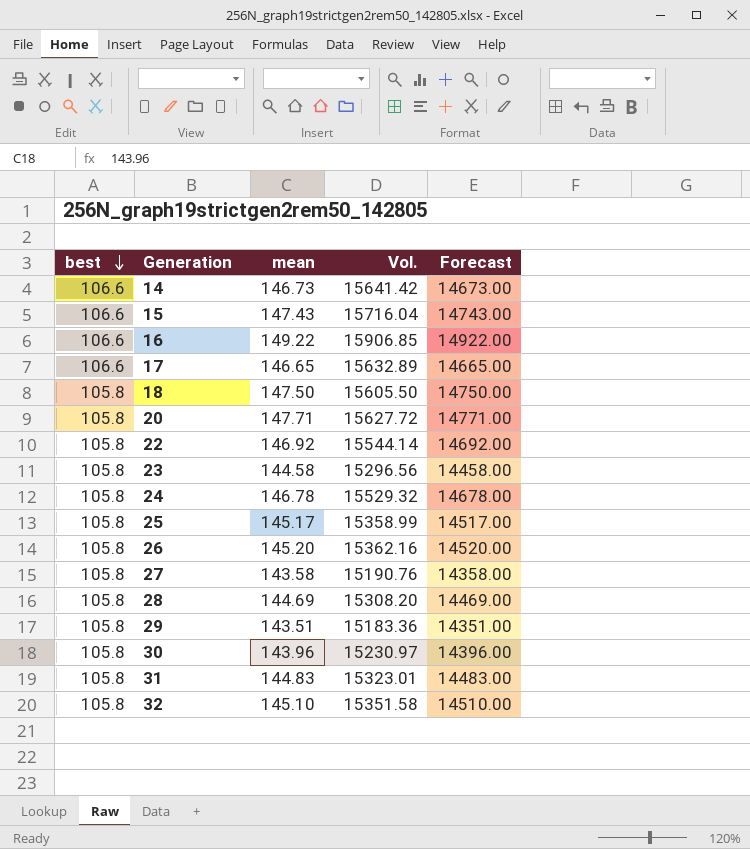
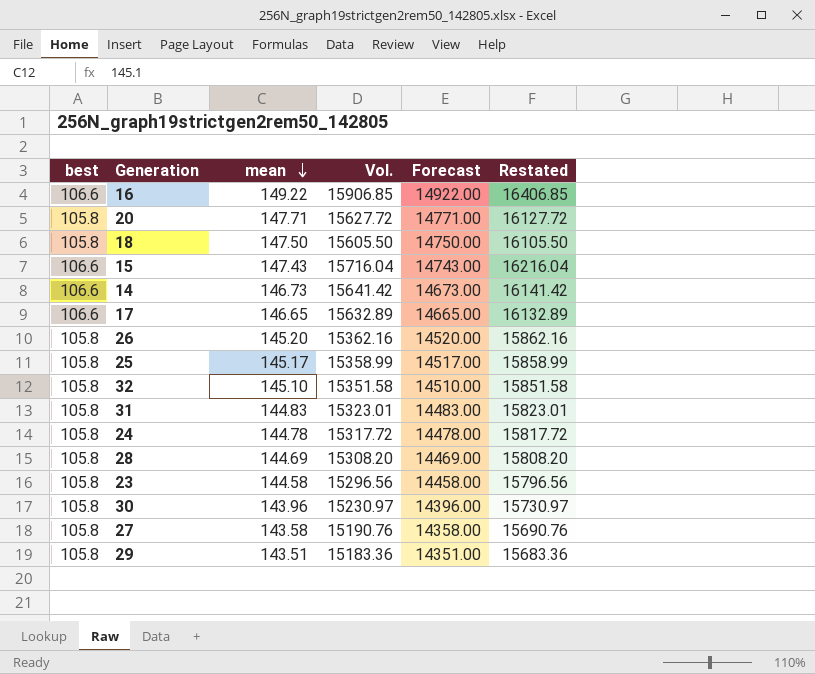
row order: best descending -> mean descending
column Restated | formula: none -> [Vol.] + 500
row 22: 105.8 | 146.92 | 15544.14 | 14692.00 -> none
24 | mean: 146.78 -> 144.78
24 | Vol.: 15529.32 -> 15317.72
24 | Forecast: 14678.00 -> 14478.00

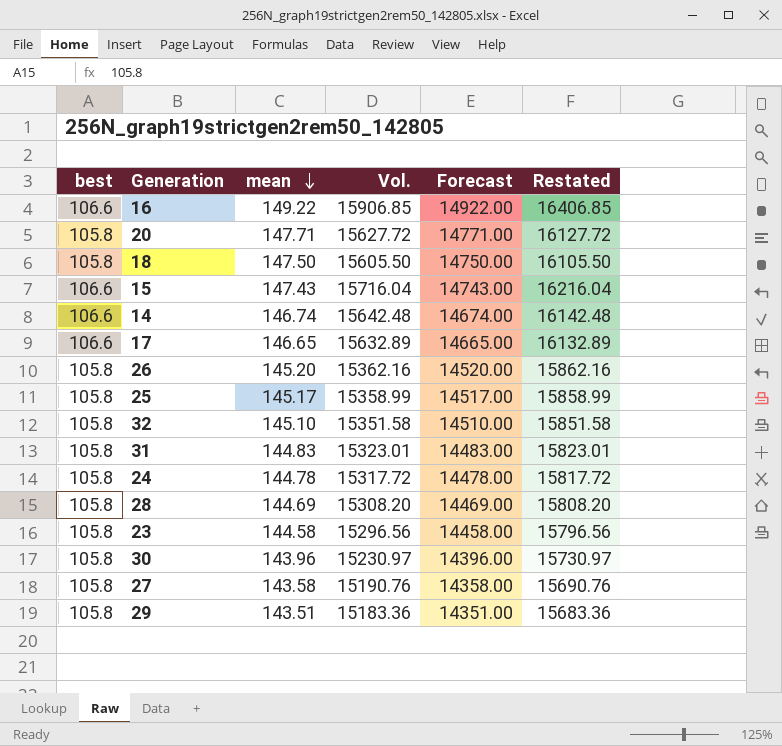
14 | mean: 146.73 -> 146.74
14 | Vol.: 15641.42 -> 15642.48
14 | Forecast: 14673.00 -> 14674.00
14 | Restated: 16141.42 -> 16142.48

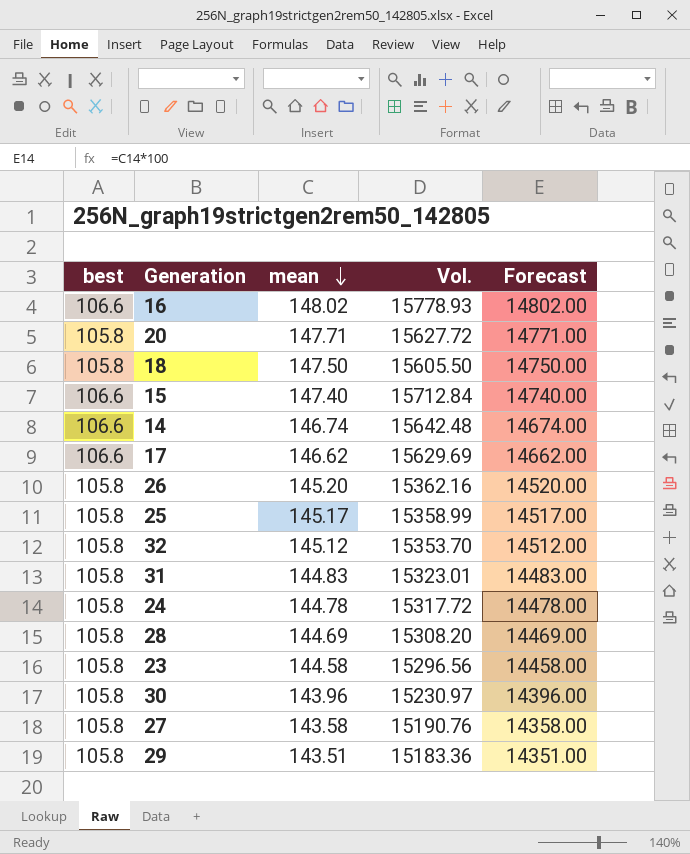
column Restated | formula: [Vol.] + 500 -> none
16 | mean: 149.22 -> 148.02
16 | Vol.: 15906.85 -> 15778.93
16 | Forecast: 14922.00 -> 14802.00
15 | mean: 147.43 -> 147.40
15 | Vol.: 15716.04 -> 15712.84
15 | Forecast: 14743.00 -> 14740.00
17 | mean: 146.65 -> 146.62
17 | Vol.: 15632.89 -> 15629.69
17 | Forecast: 14665.00 -> 14662.00
32 | mean: 145.10 -> 145.12
32 | Vol.: 15351.58 -> 15353.70
32 | Forecast: 14510.00 -> 14512.00

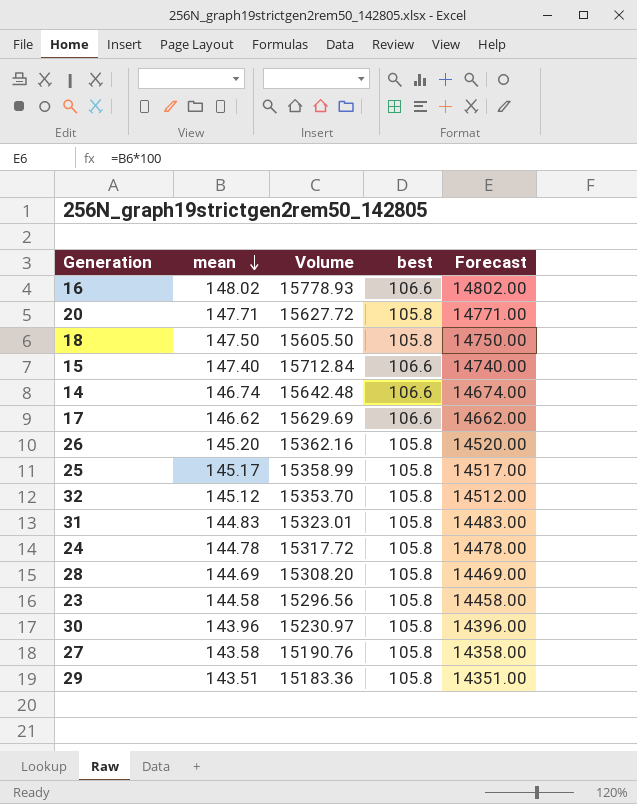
column name: Vol. -> Volume
column best | position: 1 -> 4

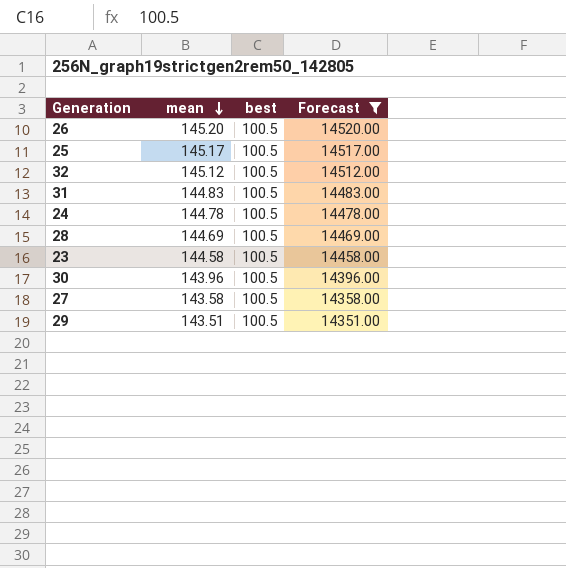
filter: none -> Forecast <= 14520.00
column Volume | formula: [mean] * [best] -> none
26 | best: 105.8 -> 100.5
25 | best: 105.8 -> 100.5
32 | best: 105.8 -> 100.5
31 | best: 105.8 -> 100.5
24 | best: 105.8 -> 100.5
28 | best: 105.8 -> 100.5
23 | best: 105.8 -> 100.5
30 | best: 105.8 -> 100.5
27 | best: 105.8 -> 100.5
29 | best: 105.8 -> 100.5

